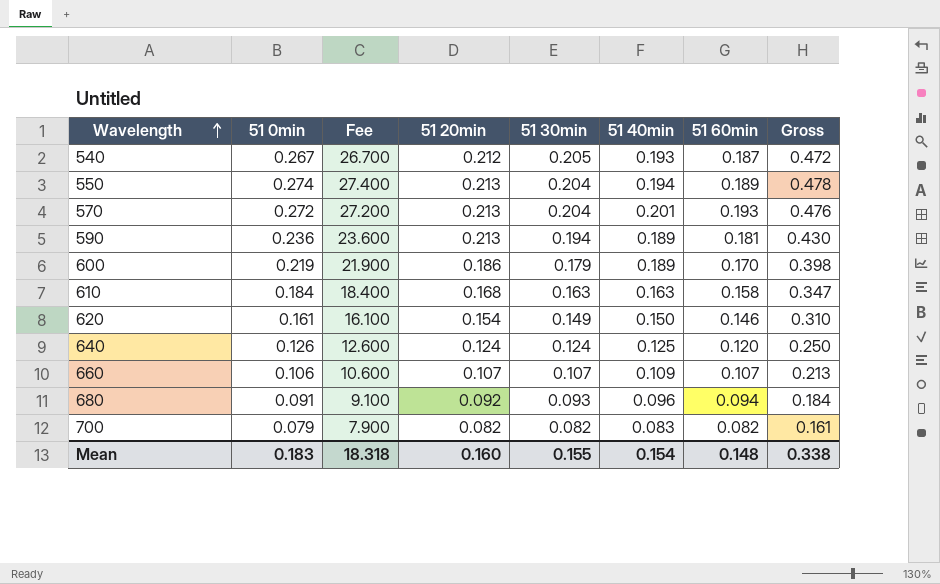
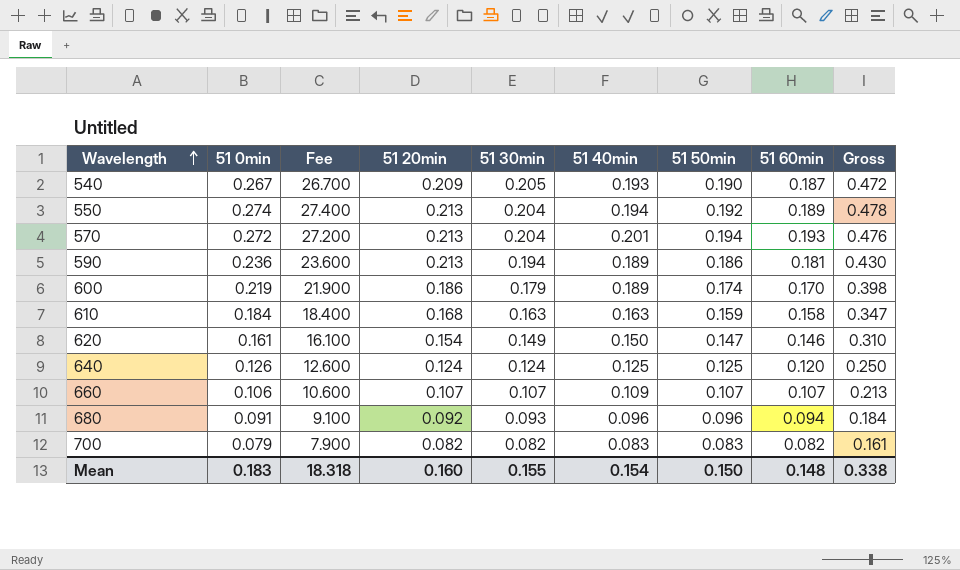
column 51 50min | position: none -> 7
540 | 51 20min: 0.212 -> 0.209

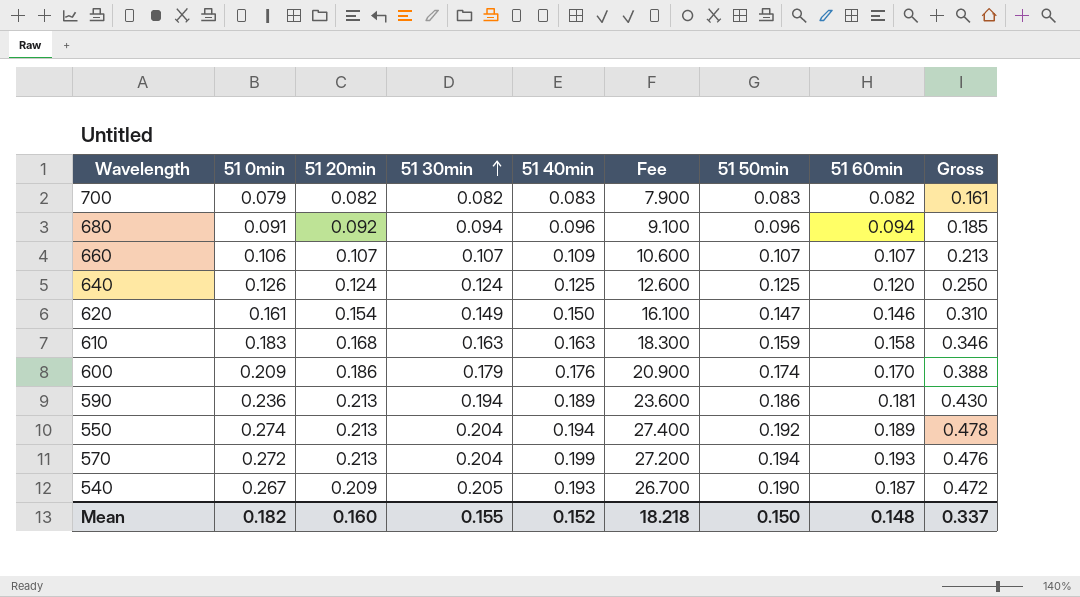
row order: Wavelength ascending -> 51 30min ascending
column Fee | position: 3 -> 6
680 | 51 30min: 0.093 -> 0.094
680 | Gross: 0.184 -> 0.185
610 | 51 0min: 0.184 -> 0.183
610 | Fee: 18.400 -> 18.300
610 | Gross: 0.347 -> 0.346
600 | 51 0min: 0.219 -> 0.209
600 | 51 40min: 0.189 -> 0.176
600 | Fee: 21.900 -> 20.900
600 | Gross: 0.398 -> 0.388
570 | 51 40min: 0.201 -> 0.199
Mean | 51 0min: 0.183 -> 0.182
Mean | 51 40min: 0.154 -> 0.152
Mean | Fee: 18.318 -> 18.218
Mean | Gross: 0.338 -> 0.337

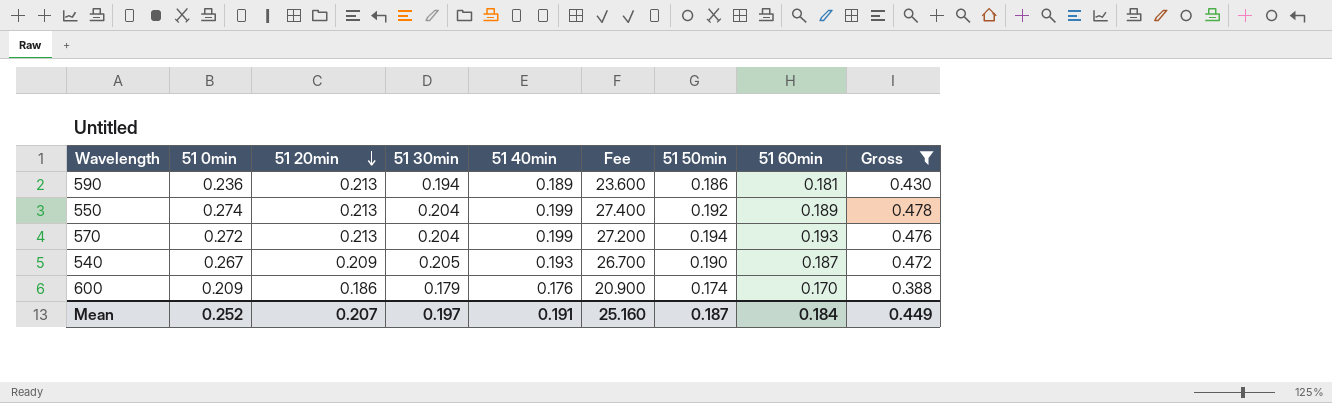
filter: none -> Gross >= 0.388
row order: 51 30min ascending -> 51 20min descending
550 | 51 40min: 0.194 -> 0.199
Mean | 51 0min: 0.182 -> 0.252
Mean | 51 20min: 0.160 -> 0.207
Mean | 51 30min: 0.155 -> 0.197
Mean | 51 40min: 0.152 -> 0.191
Mean | Fee: 18.218 -> 25.160
Mean | 51 50min: 0.150 -> 0.187
Mean | 51 60min: 0.148 -> 0.184
Mean | Gross: 0.337 -> 0.449

